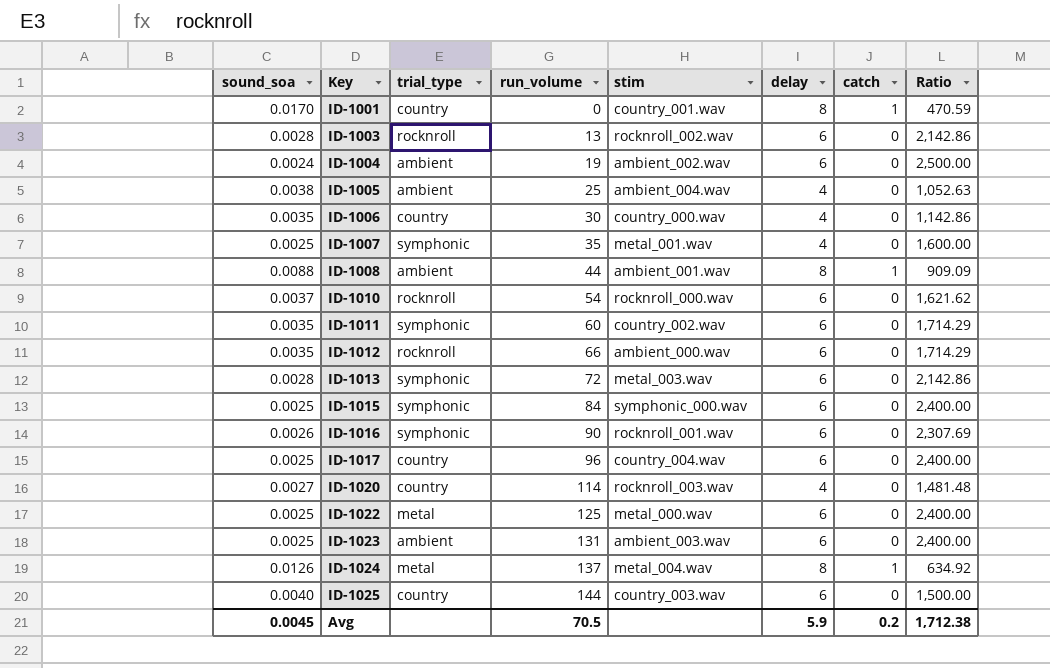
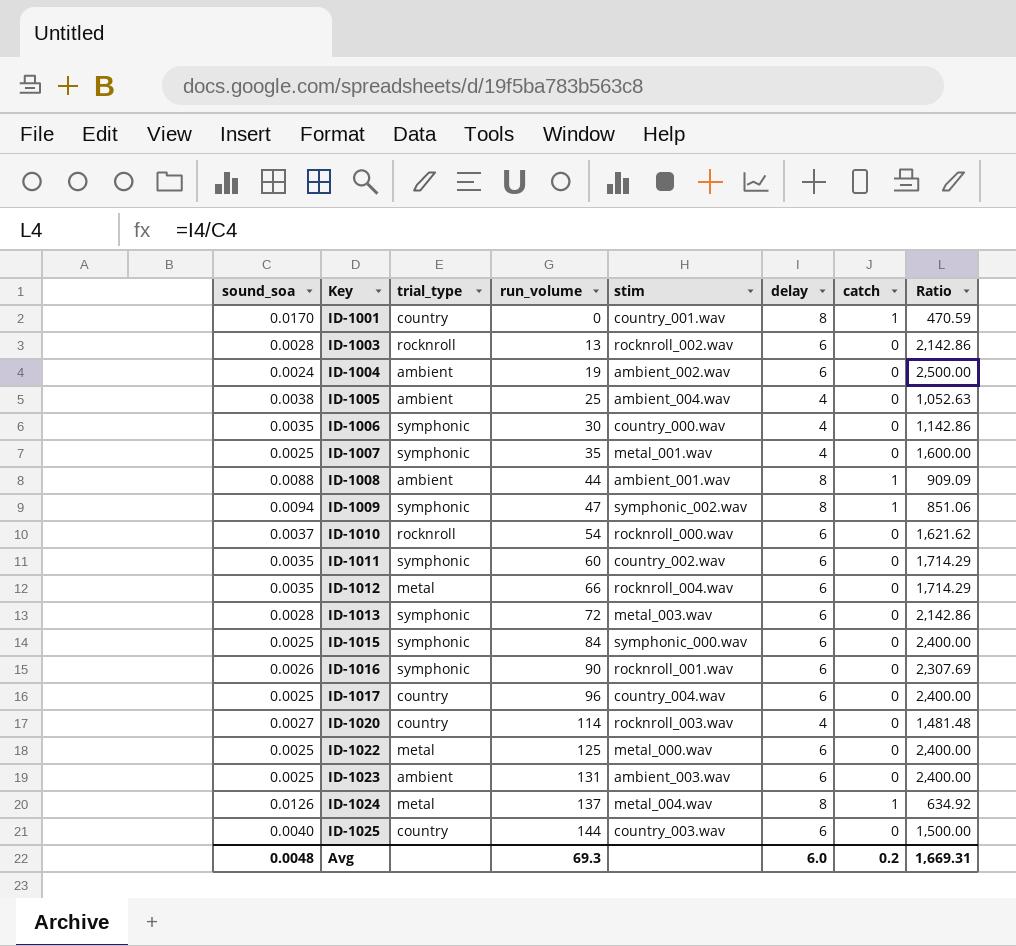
ID-1006 | trial_type: country -> symphonic
row ID-1009: none -> 0.0094 | symphonic | 47 | symphonic_002.wav | 8 | 1 | 851.06
ID-1012 | trial_type: rocknroll -> metal
ID-1012 | stim: ambient_000.wav -> rocknroll_004.wav
Avg | sound_soa: 0.0045 -> 0.0048
Avg | run_volume: 70.5 -> 69.3
Avg | delay: 5.9 -> 6.0
Avg | Ratio: 1,712.38 -> 1,669.31

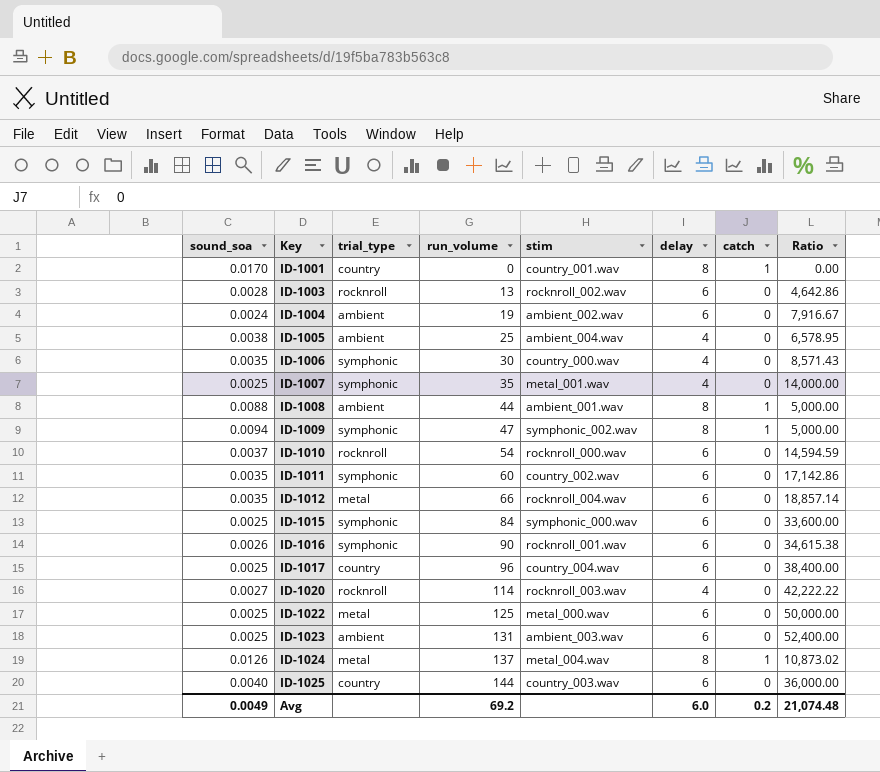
column Ratio | formula: [delay] / [sound_soa] -> [run_volume] / [sound_soa]
row ID-1013: 0.0028 | symphonic | 72 | metal_003.wav | 6 | 0 | 2,142.86 -> none
ID-1020 | trial_type: country -> rocknroll
Avg | sound_soa: 0.0048 -> 0.0049
Avg | run_volume: 69.3 -> 69.2
Avg | Ratio: 1,669.31 -> 21,074.48

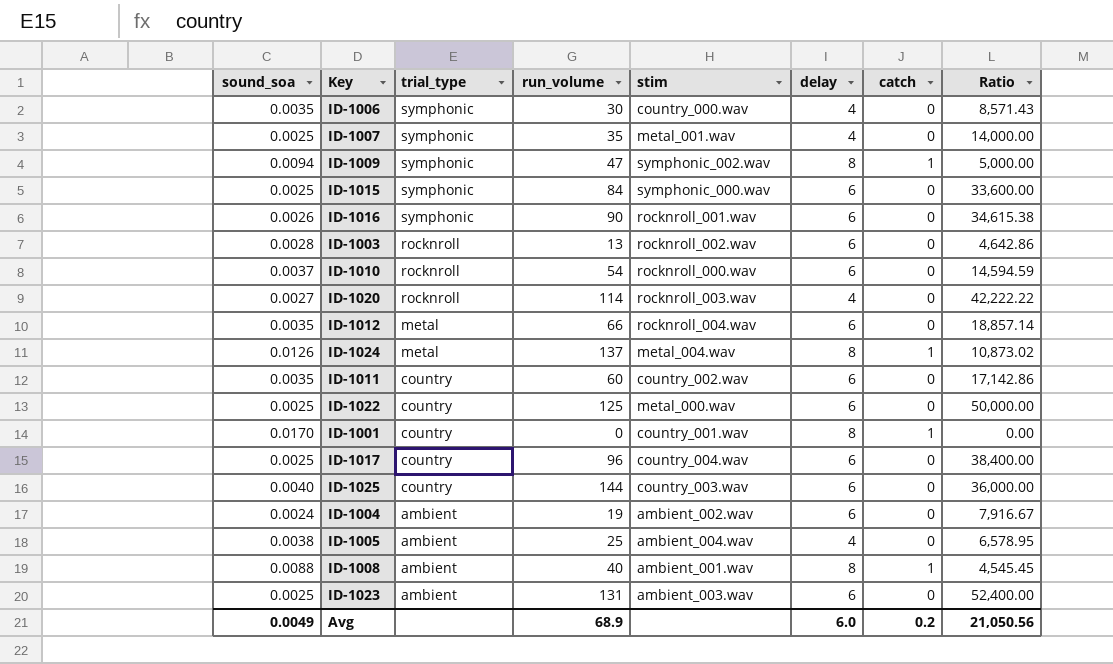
row order: Key ascending -> trial_type descending
ID-1011 | trial_type: symphonic -> country
ID-1022 | trial_type: metal -> country
ID-1008 | run_volume: 44 -> 40
ID-1008 | Ratio: 5,000.00 -> 4,545.45
Avg | run_volume: 69.2 -> 68.9
Avg | Ratio: 21,074.48 -> 21,050.56

